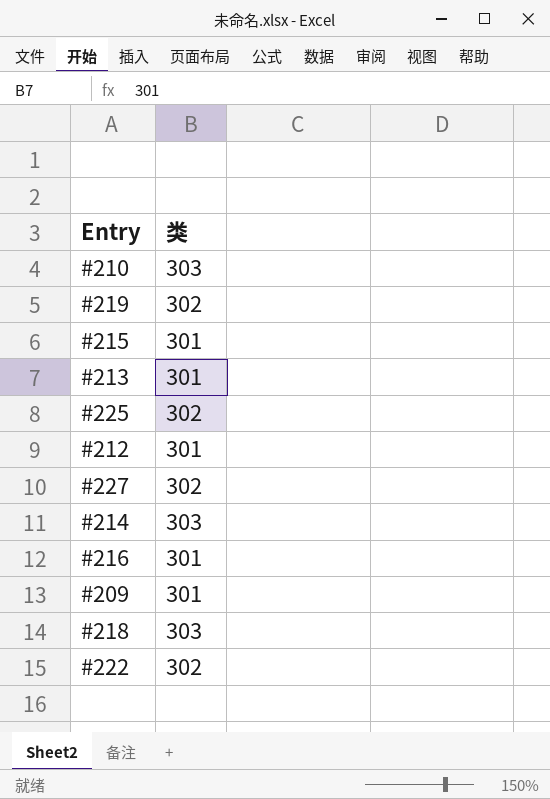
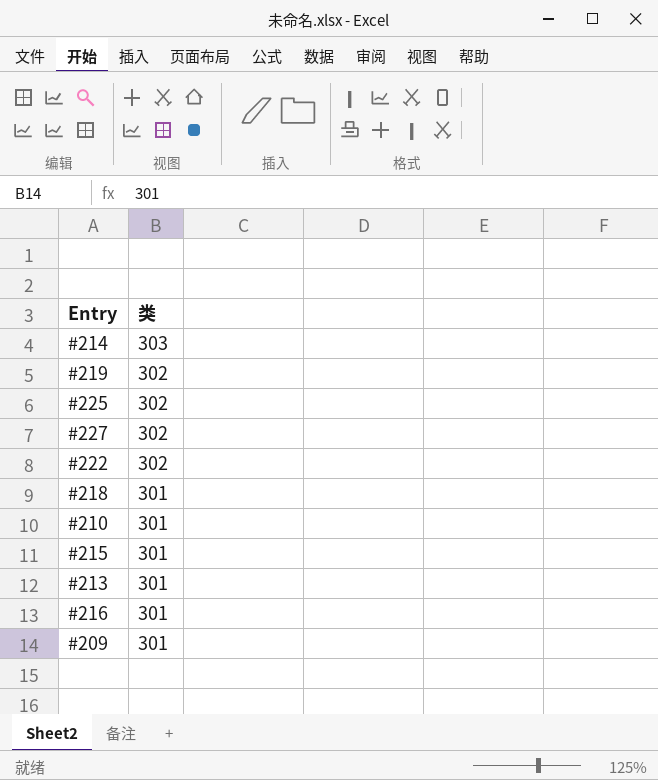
row order: none -> 类 descending
row #212: 301 -> none
#218 | 类: 303 -> 301
#210 | 类: 303 -> 301

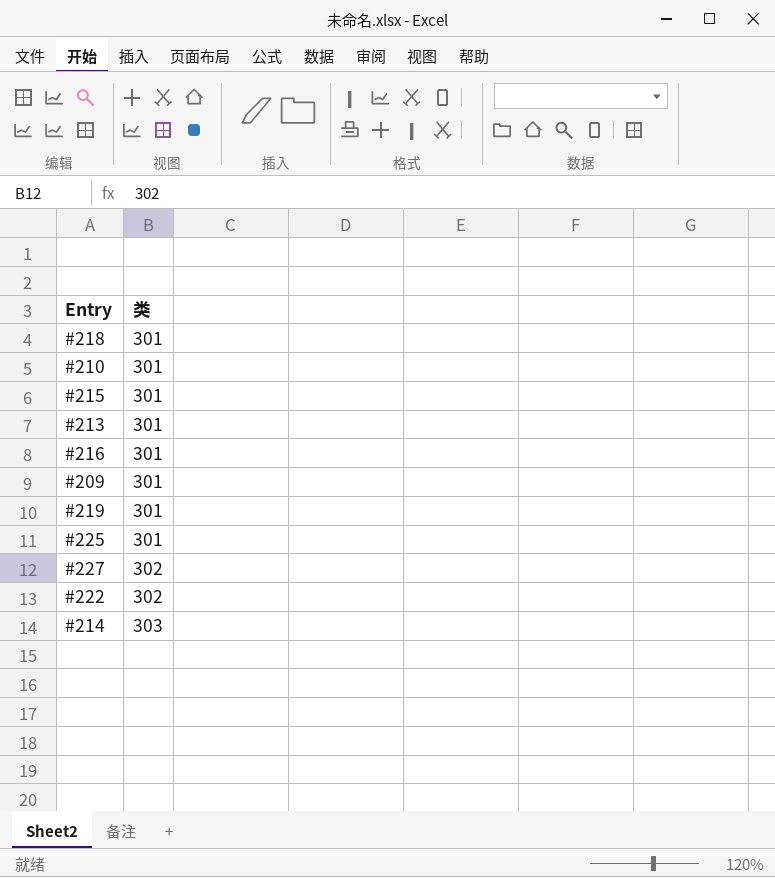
row order: 类 descending -> 类 ascending
#219 | 类: 302 -> 301
#225 | 类: 302 -> 301

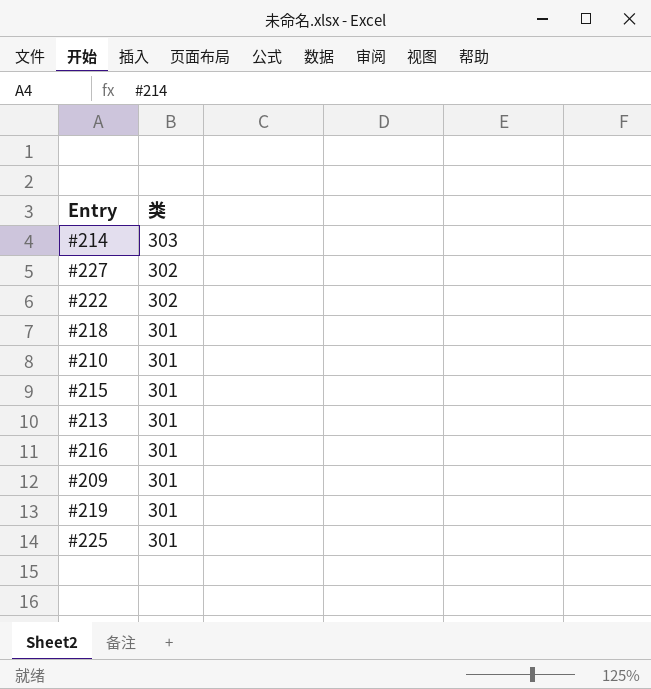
row order: 类 ascending -> 类 descending

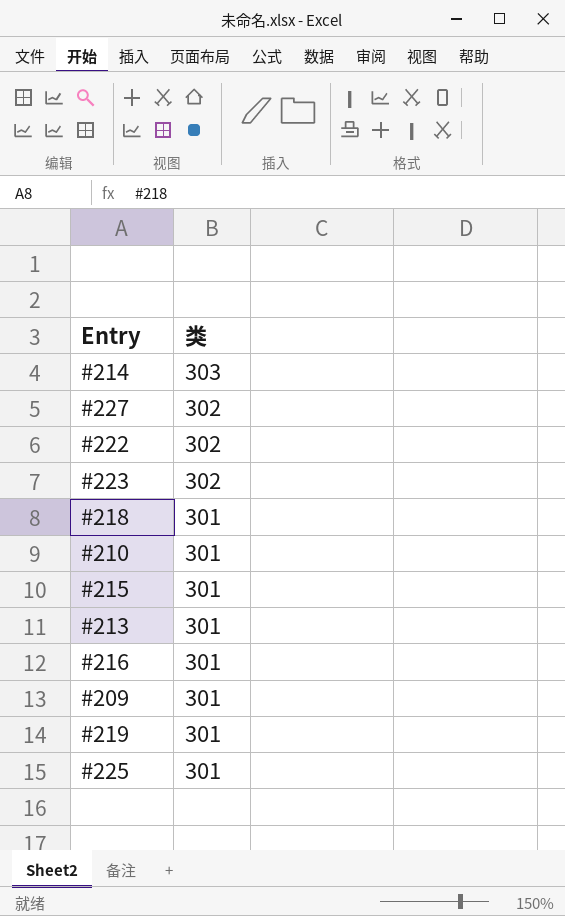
row #223: none -> 302

